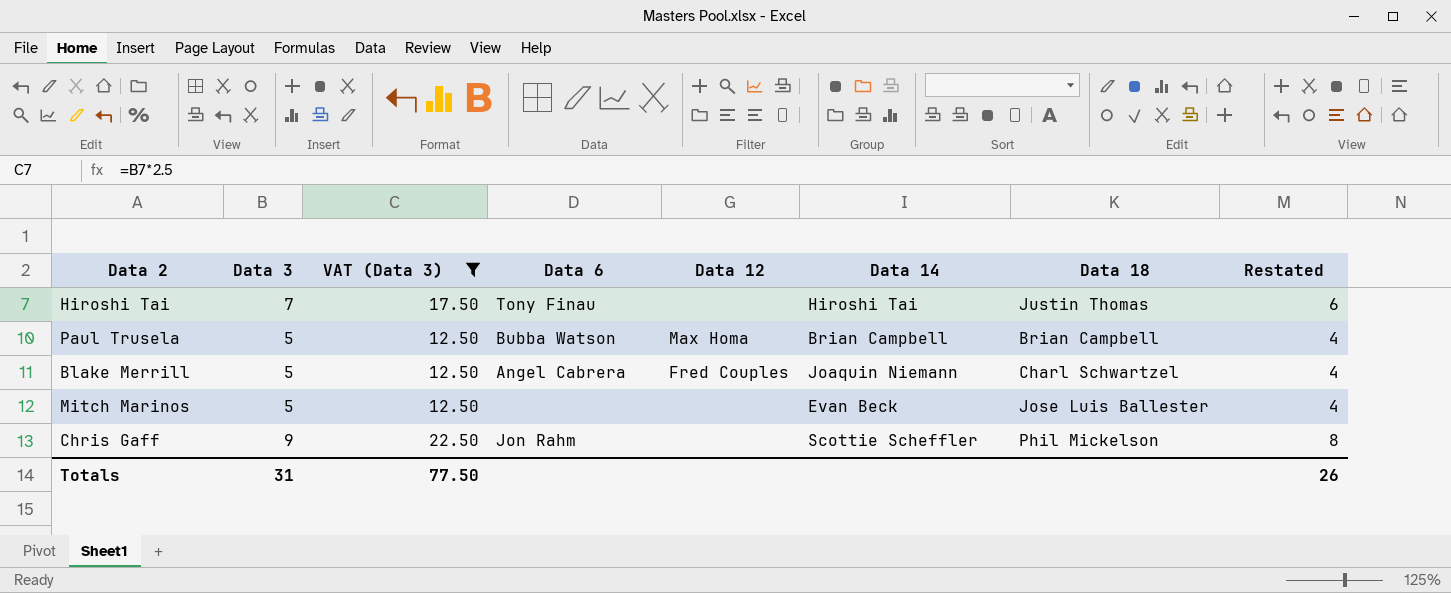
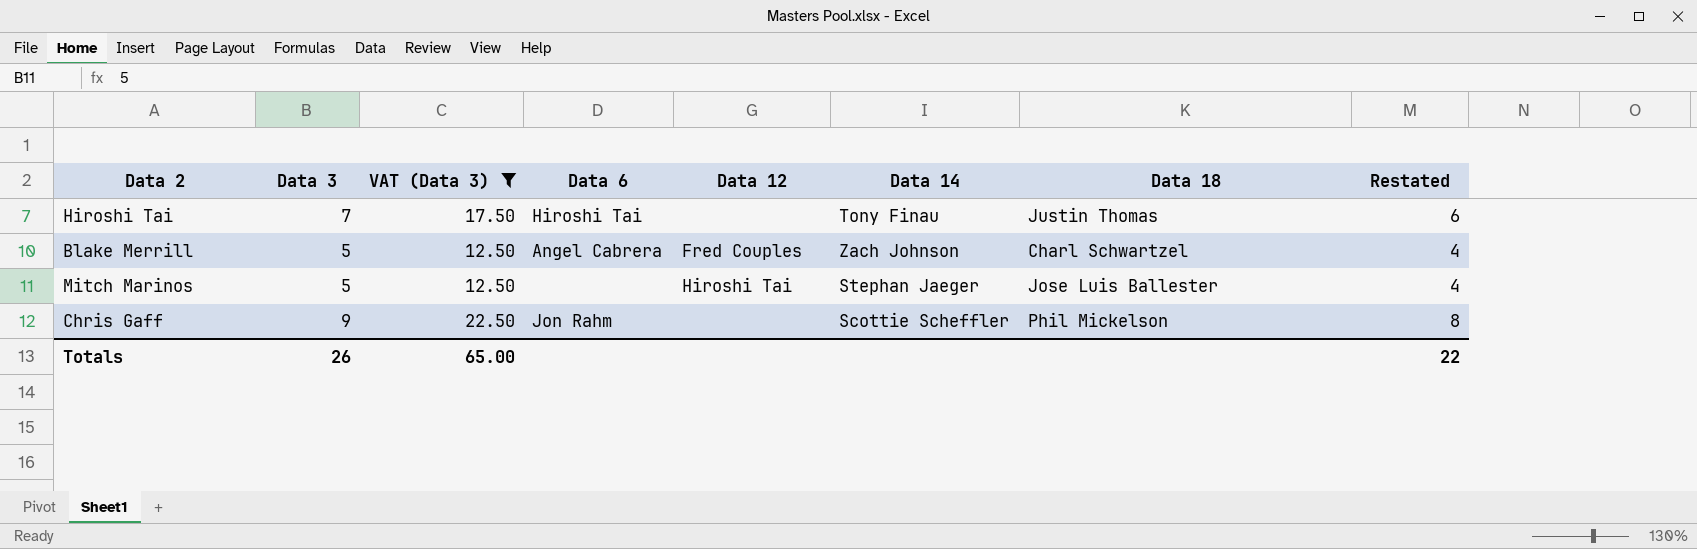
row Paul Trusela: 5 | 12.50 | Bubba Watson | Max Homa | Brian Campbell | Brian Campbell | 4 -> none
Hiroshi Tai | Data 6: Tony Finau -> Hiroshi Tai
Hiroshi Tai | Data 14: Hiroshi Tai -> Tony Finau
Blake Merrill | Data 14: Joaquin Niemann -> Zach Johnson
Mitch Marinos | Data 12: none -> Hiroshi Tai
Mitch Marinos | Data 14: Evan Beck -> Stephan Jaeger
Totals | Data 3: 31 -> 26
Totals | VAT (Data 3): 77.50 -> 65.00
Totals | Restated: 26 -> 22

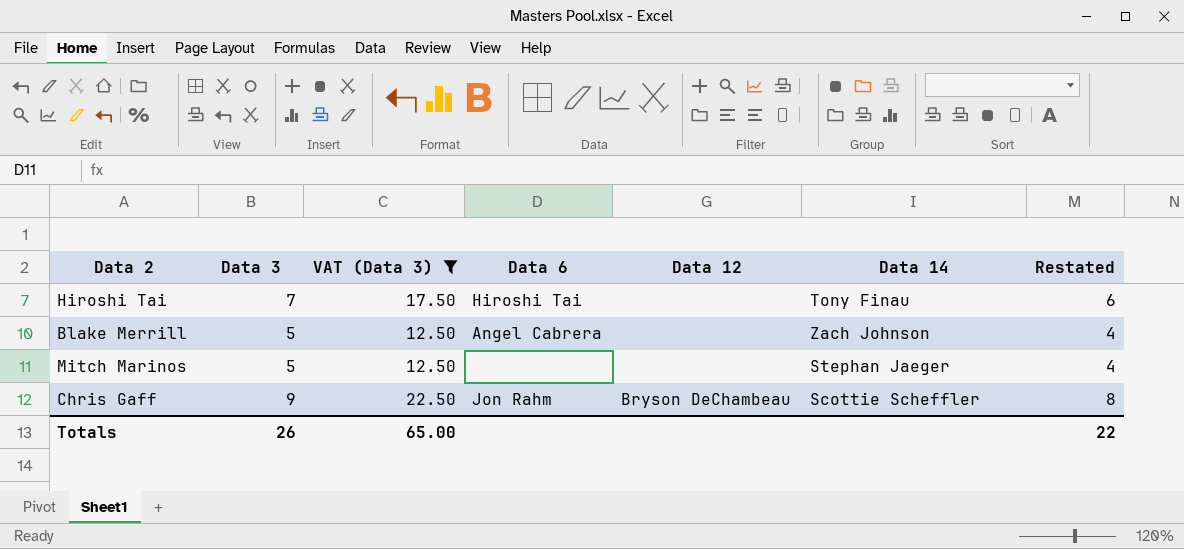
column Data 18 | position: 7 -> none
Blake Merrill | Data 12: Fred Couples -> none
Mitch Marinos | Data 12: Hiroshi Tai -> none
Chris Gaff | Data 12: none -> Bryson DeChambeau

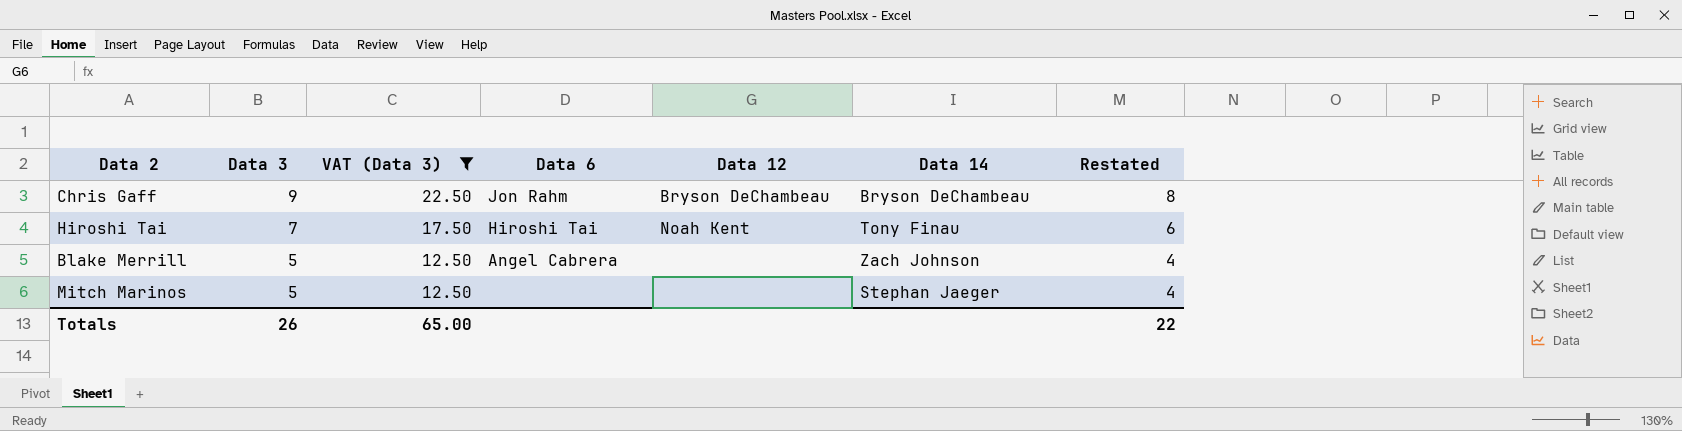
row order: none -> Data 3 descending
Chris Gaff | Data 14: Scottie Scheffler -> Bryson DeChambeau
Hiroshi Tai | Data 12: none -> Noah Kent

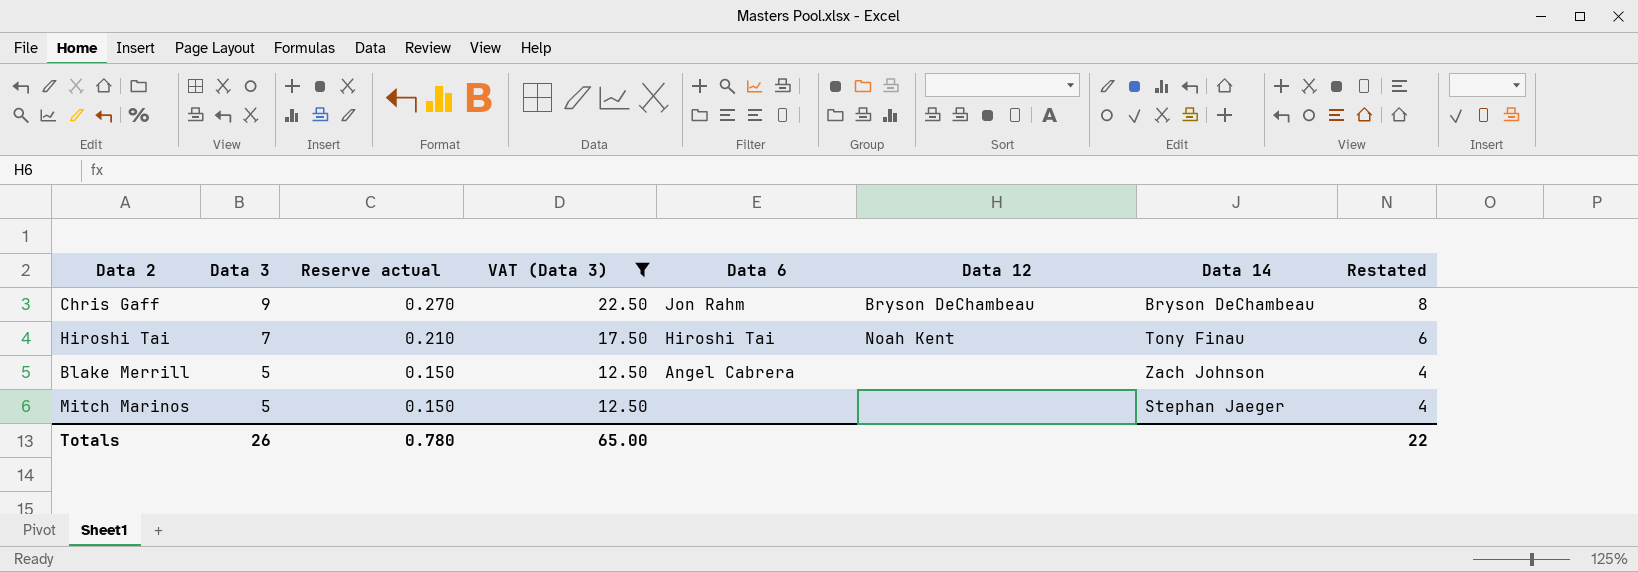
column Reserve actual | formula: none -> [Data 3] * 0.03

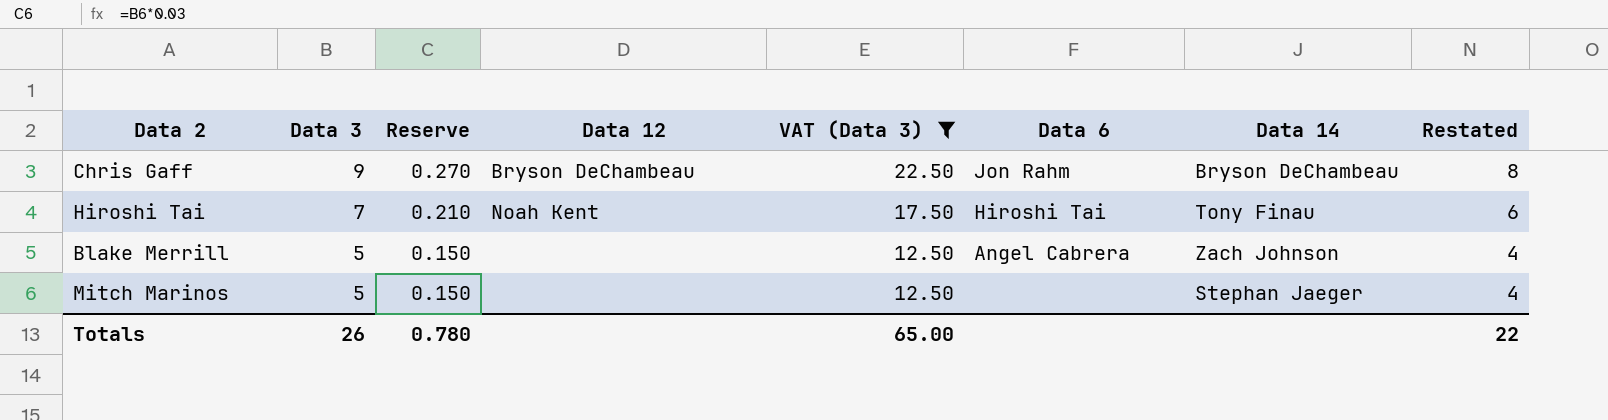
column name: Reserve actual -> Reserve
column Data 12 | position: 6 -> 4

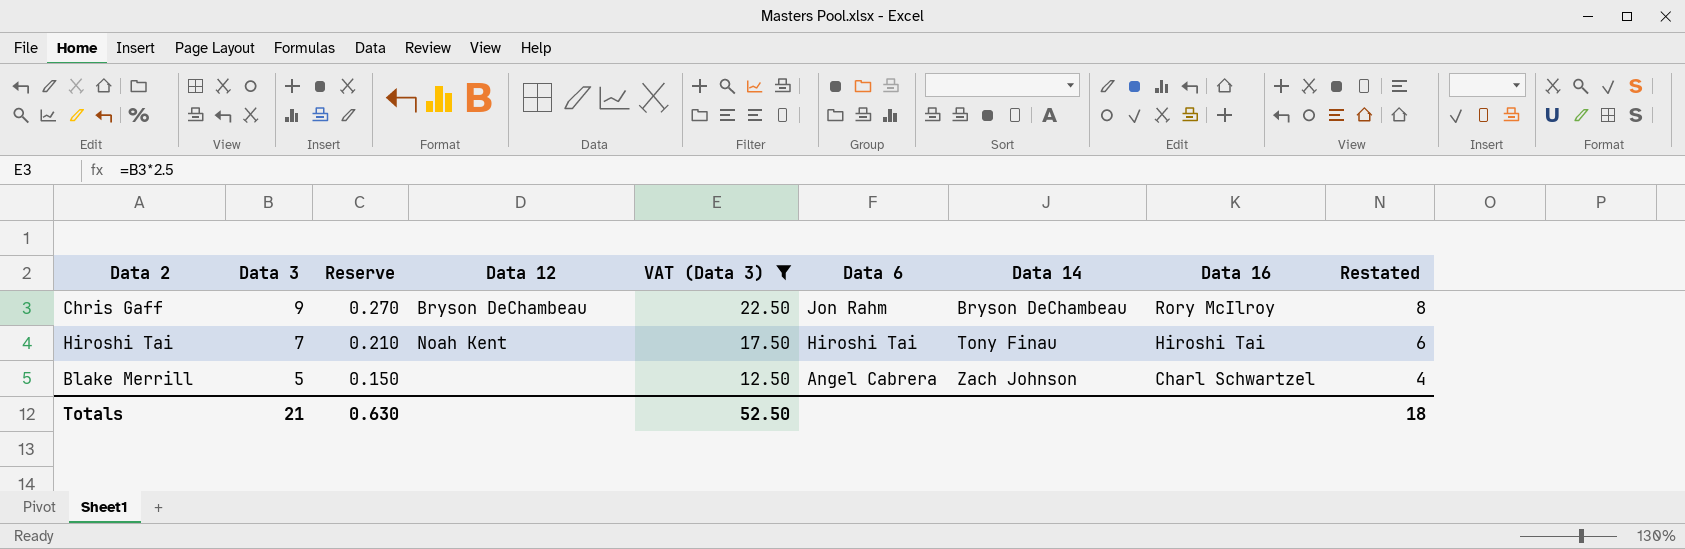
column Data 16 | position: none -> 8
row Mitch Marinos: 5 | 0.150 | none | 12.50 | none | Stephan Jaeger | 4 -> none
Totals | Data 3: 26 -> 21
Totals | Reserve: 0.780 -> 0.630
Totals | VAT (Data 3): 65.00 -> 52.50
Totals | Restated: 22 -> 18

